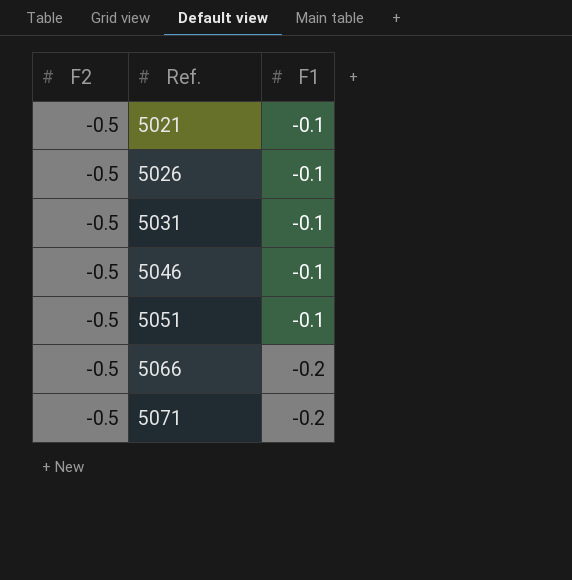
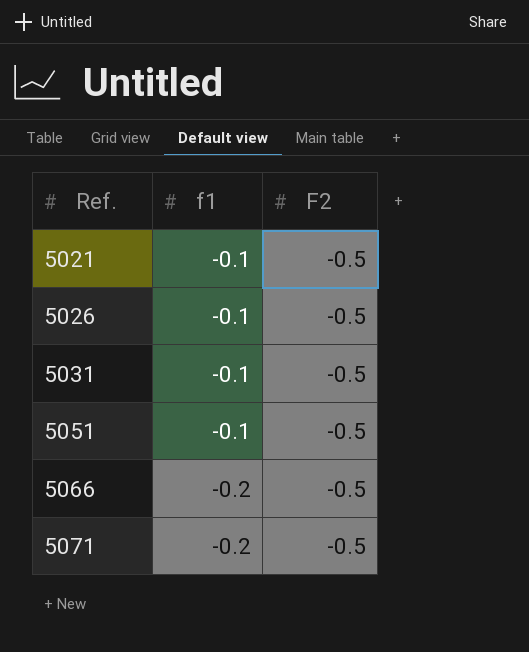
column name: F1 -> f1
column F2 | position: 1 -> 3
row 5046: -0.5 | -0.1 -> none

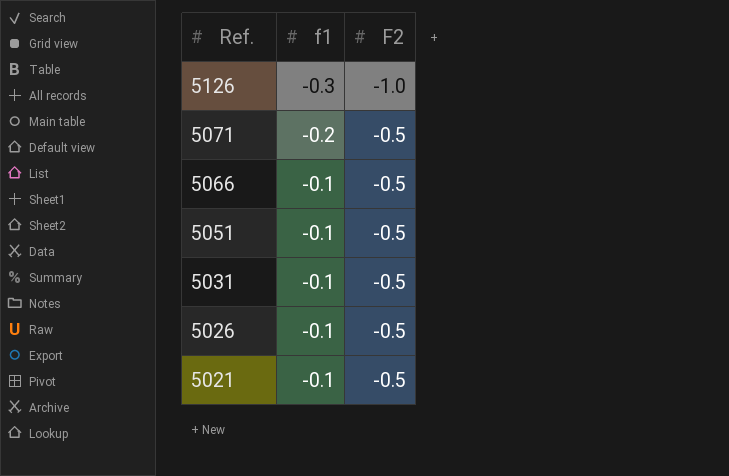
row order: Ref. ascending -> Ref. descending
row 5126: none -> -0.3 | -1.0
5066 | f1: -0.2 -> -0.1

